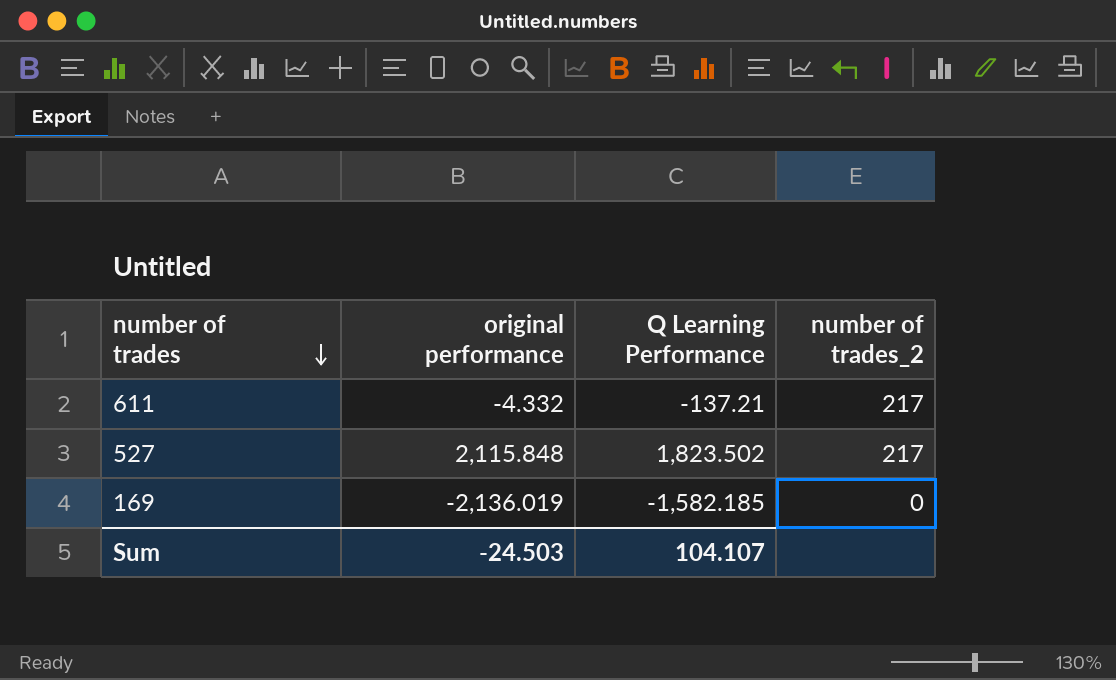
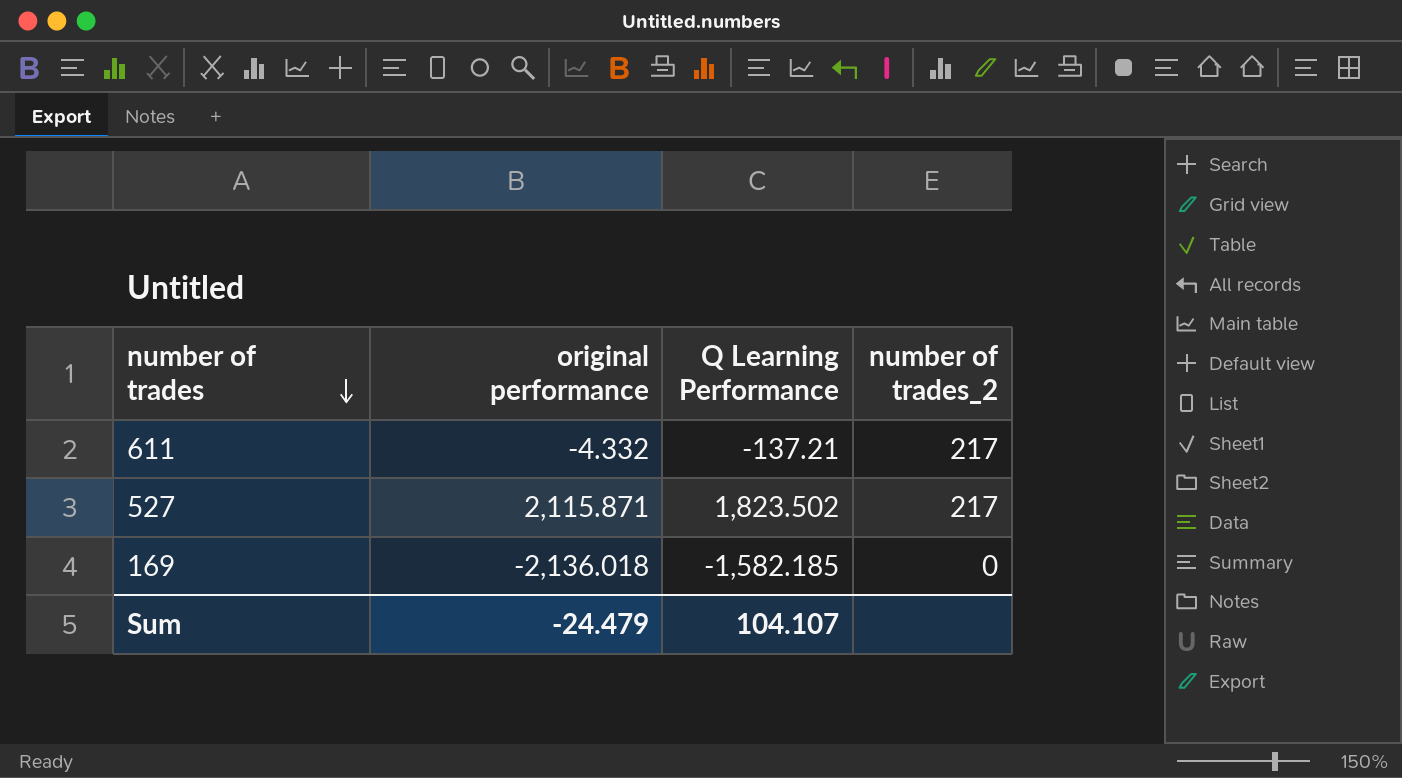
527 | original performance: 2,115.848 -> 2,115.871
169 | original performance: -2,136.019 -> -2,136.018
Sum | original performance: -24.503 -> -24.479

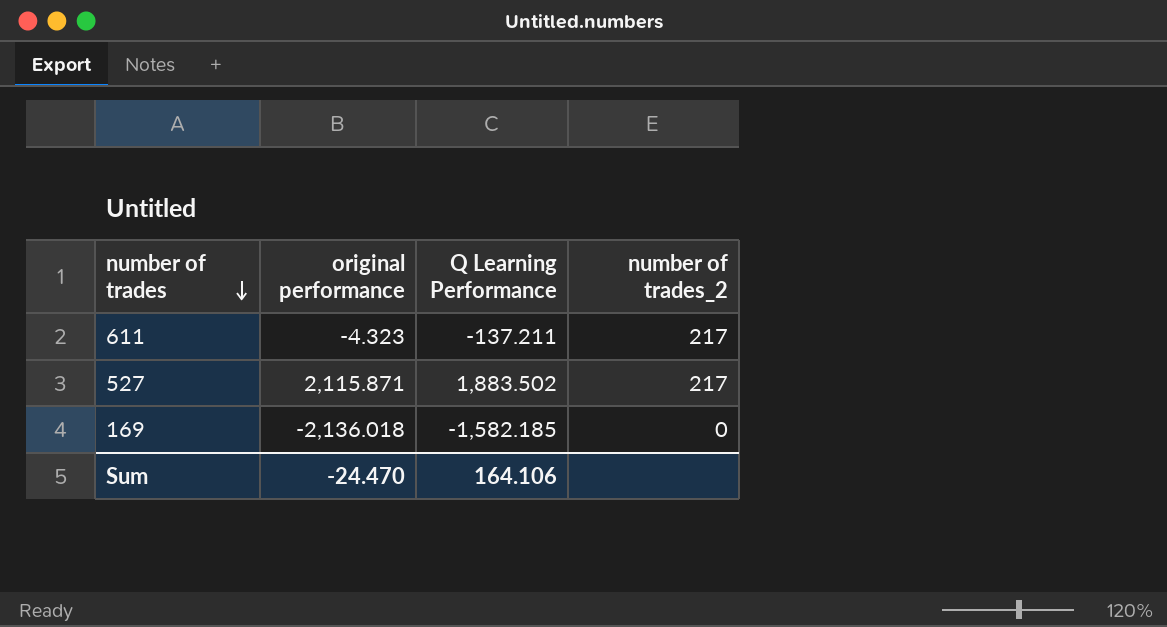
611 | original performance: -4.332 -> -4.323
611 | Q Learning Performance: -137.21 -> -137.211
527 | Q Learning Performance: 1,823.502 -> 1,883.502
Sum | original performance: -24.479 -> -24.470
Sum | Q Learning Performance: 104.107 -> 164.106

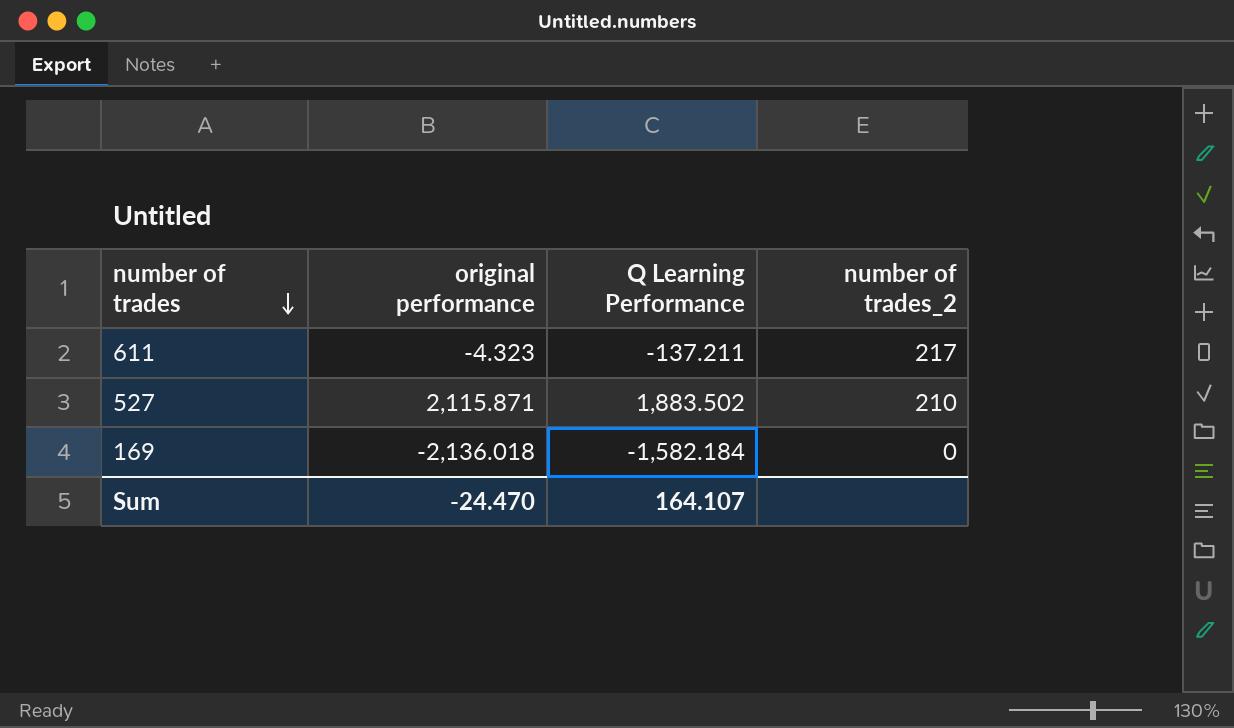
527 | number of trades_2: 217 -> 210
169 | Q Learning Performance: -1,582.185 -> -1,582.184
Sum | Q Learning Performance: 164.106 -> 164.107

